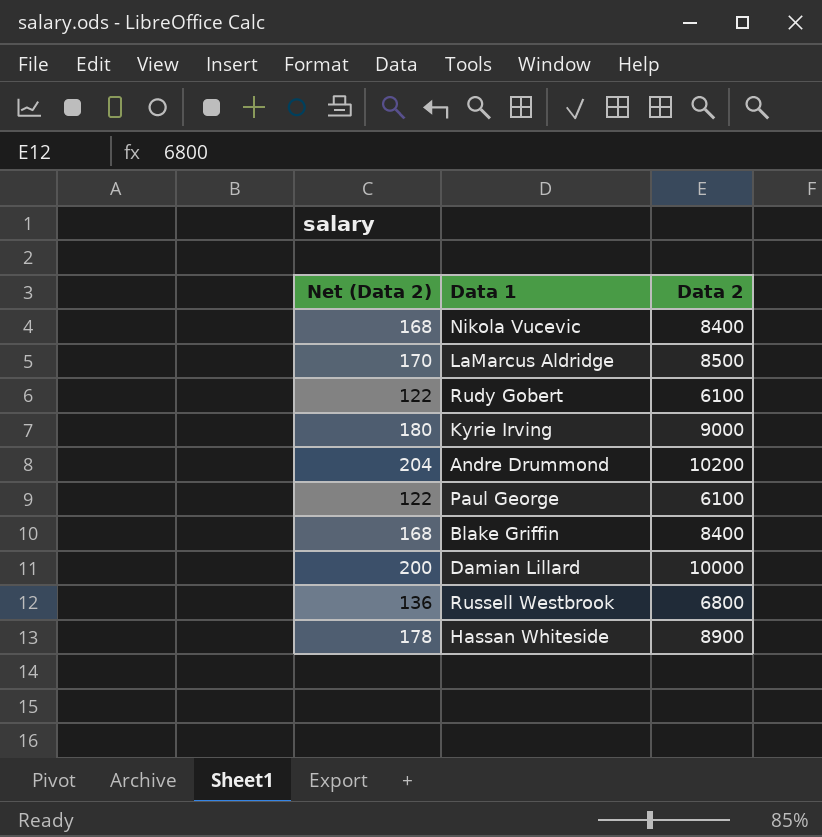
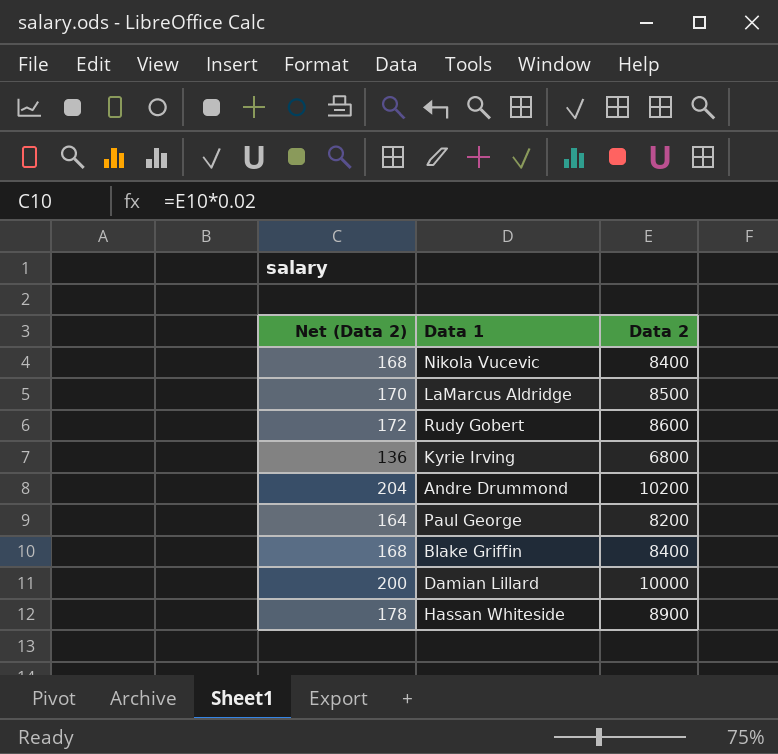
row Russell Westbrook: 136 | 6800 -> none
Rudy Gobert | Net (Data 2): 122 -> 172
Rudy Gobert | Data 2: 6100 -> 8600
Kyrie Irving | Net (Data 2): 180 -> 136
Kyrie Irving | Data 2: 9000 -> 6800
Paul George | Net (Data 2): 122 -> 164
Paul George | Data 2: 6100 -> 8200

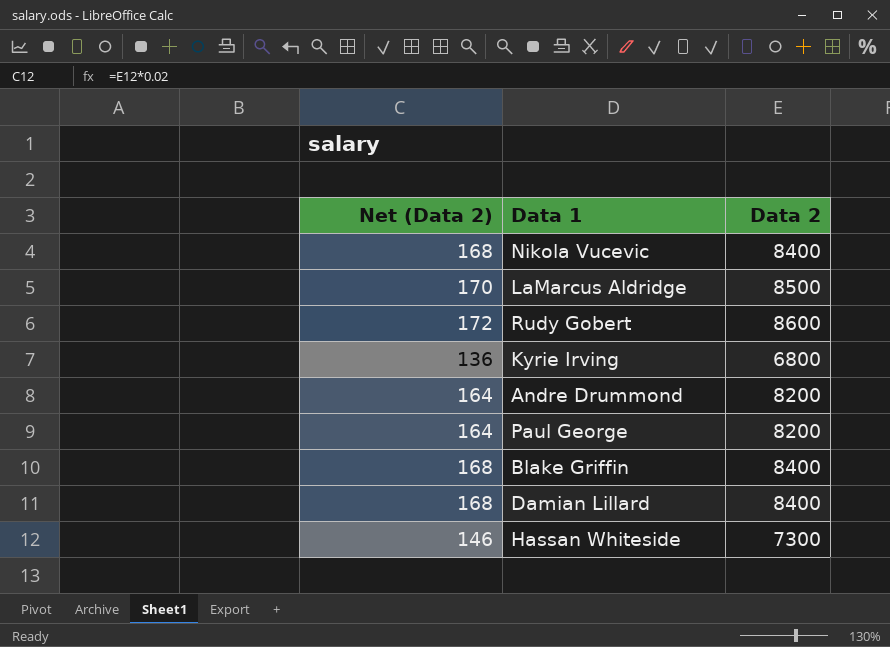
Andre Drummond | Net (Data 2): 204 -> 164
Andre Drummond | Data 2: 10200 -> 8200
Damian Lillard | Net (Data 2): 200 -> 168
Damian Lillard | Data 2: 10000 -> 8400
Hassan Whiteside | Net (Data 2): 178 -> 146
Hassan Whiteside | Data 2: 8900 -> 7300

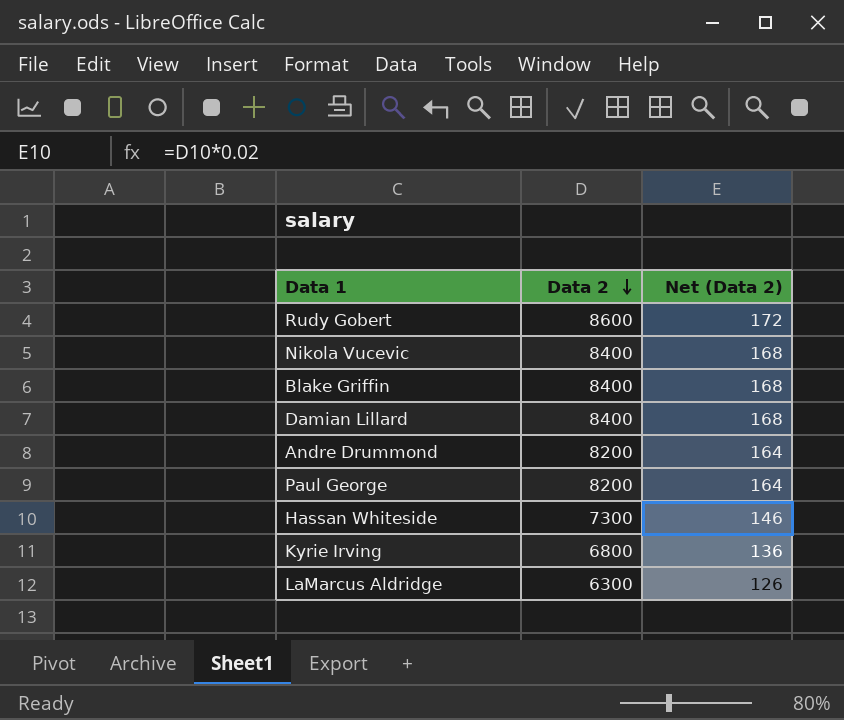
row order: none -> Data 2 descending
column Net (Data 2) | position: 1 -> 3
LaMarcus Aldridge | Data 2: 8500 -> 6300
LaMarcus Aldridge | Net (Data 2): 170 -> 126

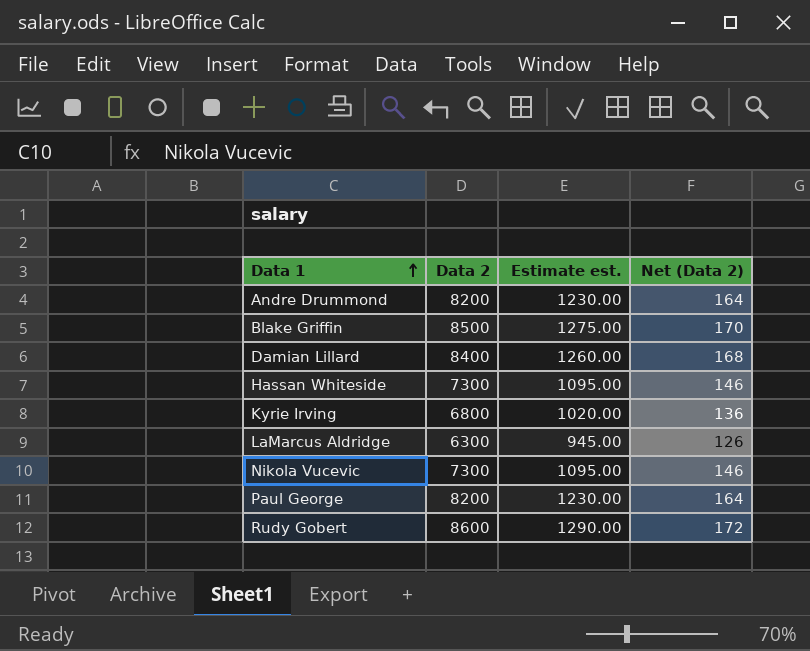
row order: Data 2 descending -> Data 1 ascending
column Estimate est. | formula: none -> [Data 2] * 0.15
Blake Griffin | Data 2: 8400 -> 8500
Blake Griffin | Net (Data 2): 168 -> 170
Nikola Vucevic | Data 2: 8400 -> 7300
Nikola Vucevic | Net (Data 2): 168 -> 146

